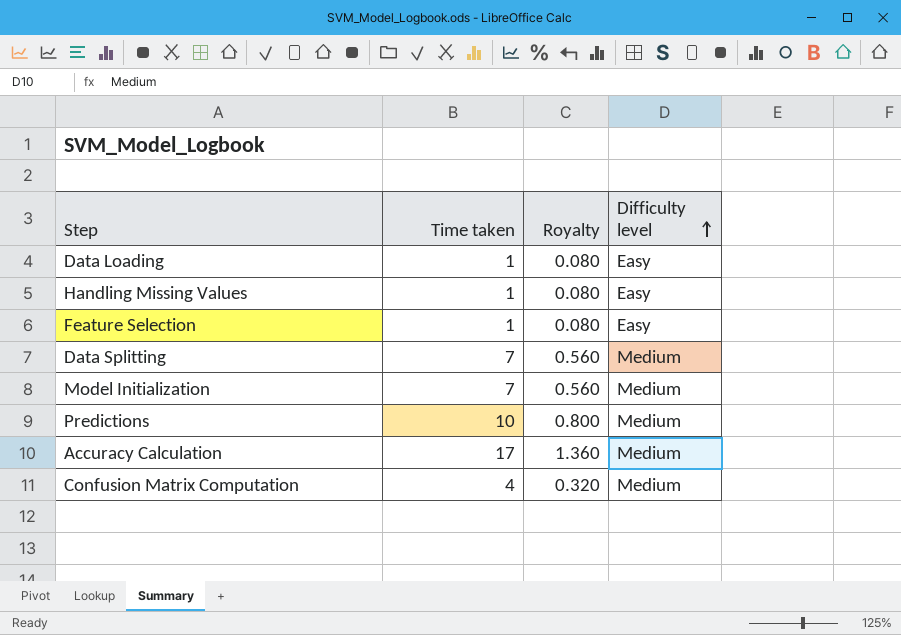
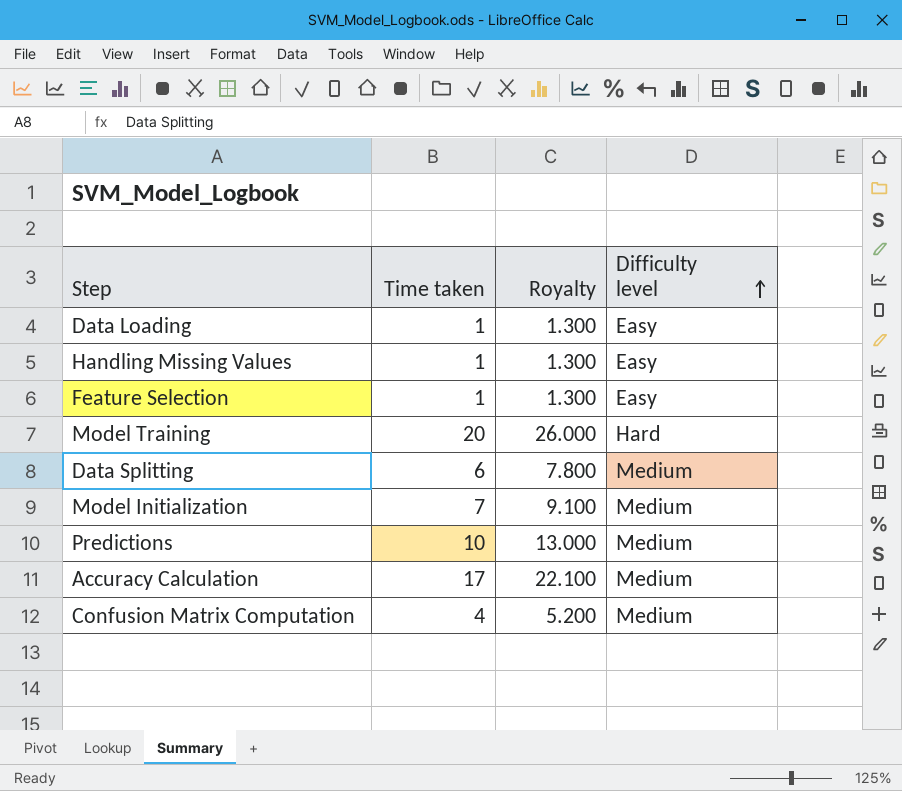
column Royalty | formula: [Time taken] * 0.08 -> [Time taken] * 1.3
row Model Training: none -> 20 | 26.000 | Hard
Data Splitting | Time taken: 7 -> 6

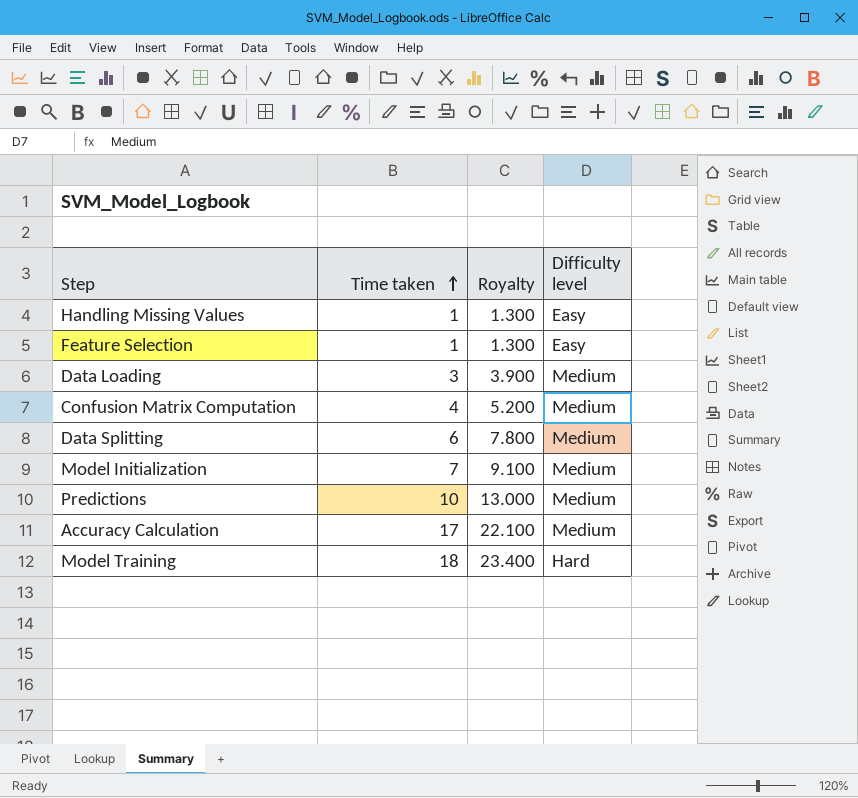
row order: Difficulty level ascending -> Time taken ascending
Data Loading | Time taken: 1 -> 3
Data Loading | Royalty: 1.300 -> 3.900
Data Loading | Difficulty level: Easy -> Medium
Model Training | Time taken: 20 -> 18
Model Training | Royalty: 26.000 -> 23.400

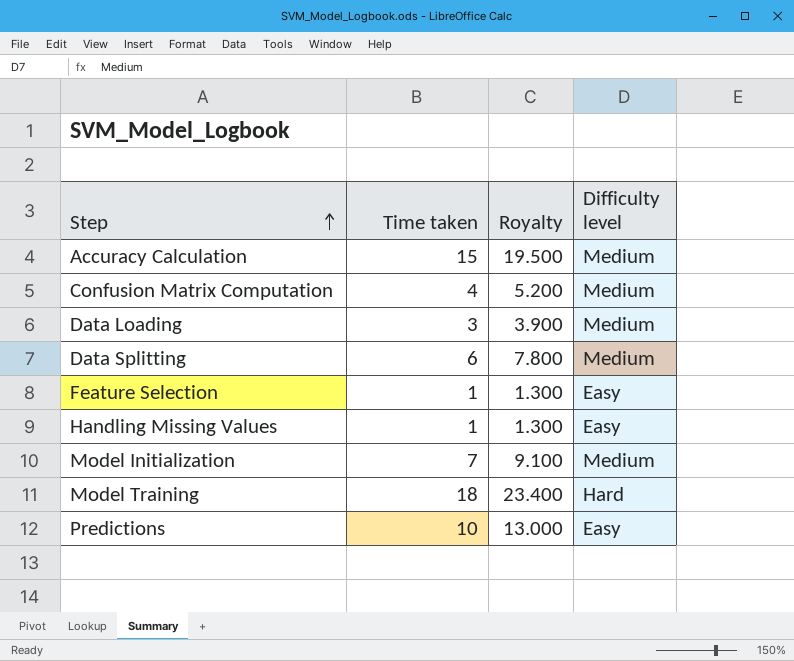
row order: Time taken ascending -> Step ascending
Accuracy Calculation | Time taken: 17 -> 15
Accuracy Calculation | Royalty: 22.100 -> 19.500
Predictions | Difficulty level: Medium -> Easy

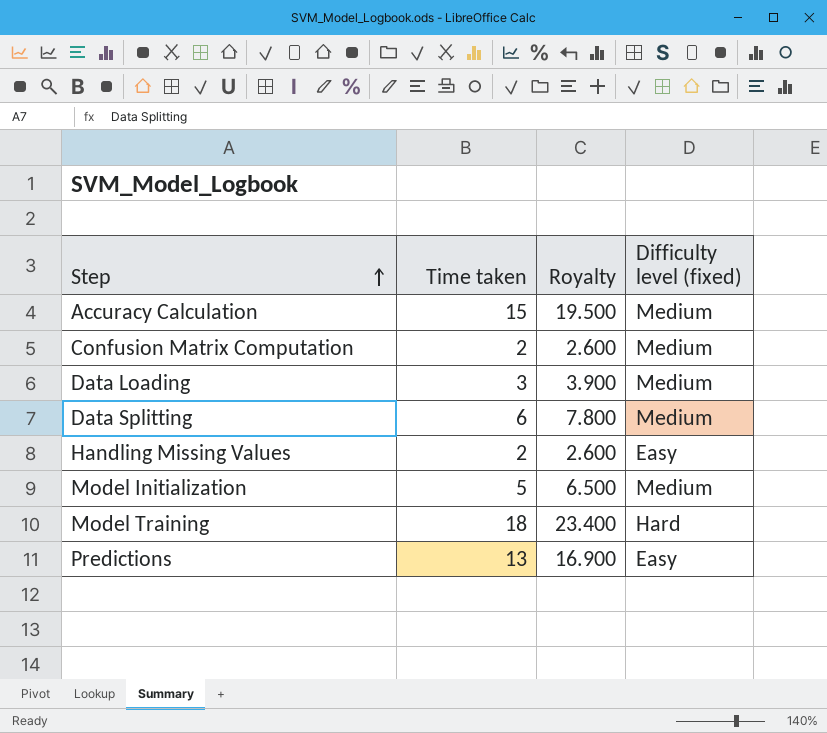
column name: Difficulty level -> Difficulty level (fixed)
row Feature Selection: 1 | 1.300 | Easy -> none
Confusion Matrix Computation | Time taken: 4 -> 2
Confusion Matrix Computation | Royalty: 5.200 -> 2.600
Handling Missing Values | Time taken: 1 -> 2
Handling Missing Values | Royalty: 1.300 -> 2.600
Model Initialization | Time taken: 7 -> 5
Model Initialization | Royalty: 9.100 -> 6.500
Predictions | Time taken: 10 -> 13
Predictions | Royalty: 13.000 -> 16.900

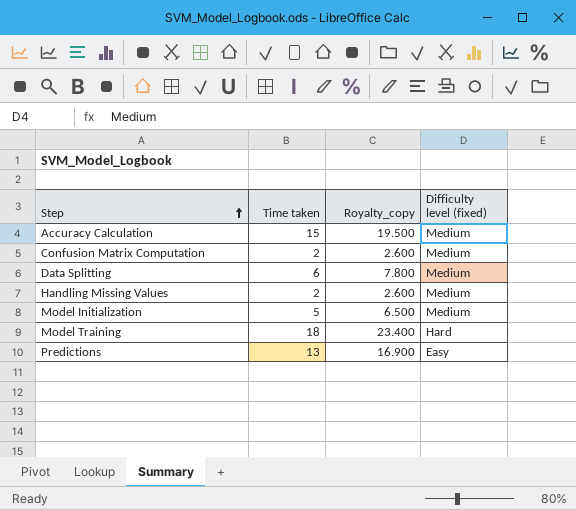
column name: Royalty -> Royalty_copy
row Data Loading: 3 | 3.900 | Medium -> none
Handling Missing Values | Difficulty level (fixed): Easy -> Medium

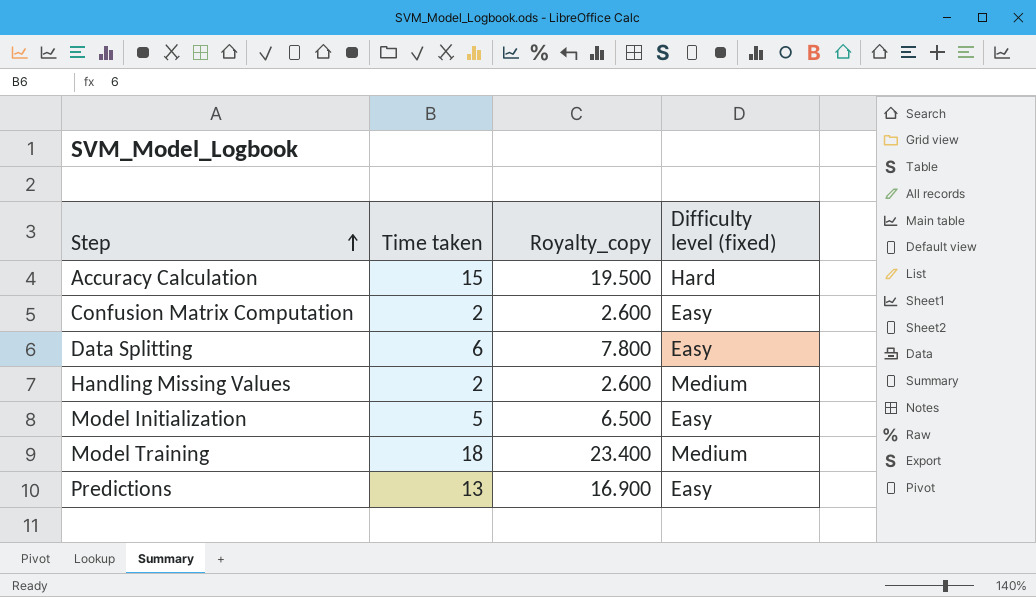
Accuracy Calculation | Difficulty level (fixed): Medium -> Hard
Confusion Matrix Computation | Difficulty level (fixed): Medium -> Easy
Data Splitting | Difficulty level (fixed): Medium -> Easy
Model Initialization | Difficulty level (fixed): Medium -> Easy
Model Training | Difficulty level (fixed): Hard -> Medium

